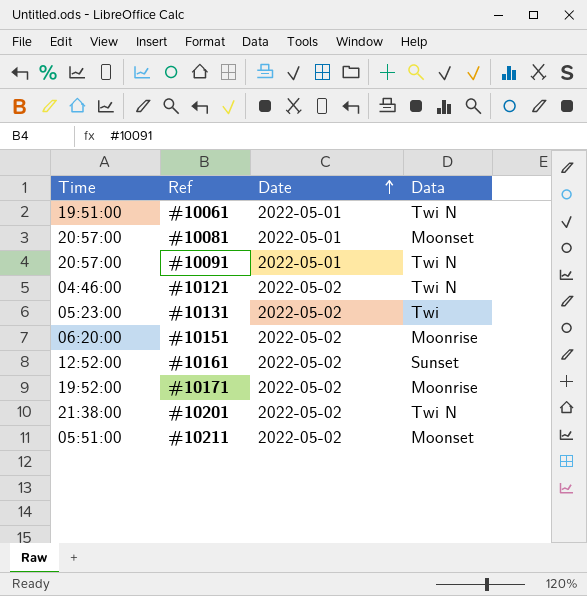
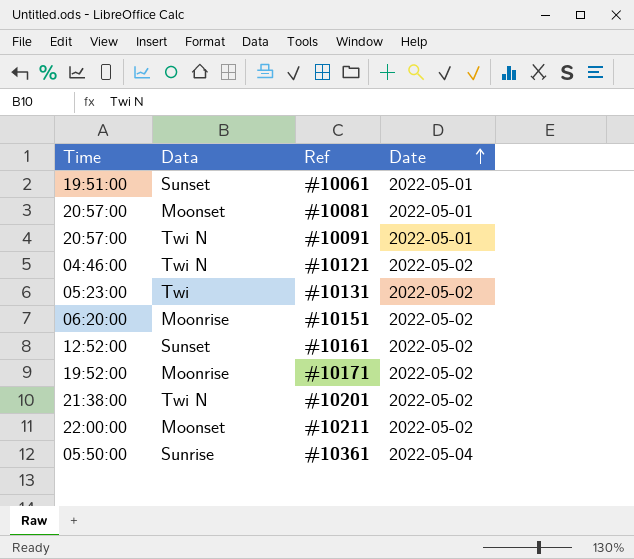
column Data | position: 4 -> 2
#10061 | Data: Twi N -> Sunset
#10211 | Time: 05:51:00 -> 22:00:00
row #10361: none -> 05:50:00 | Sunrise | 2022-05-04

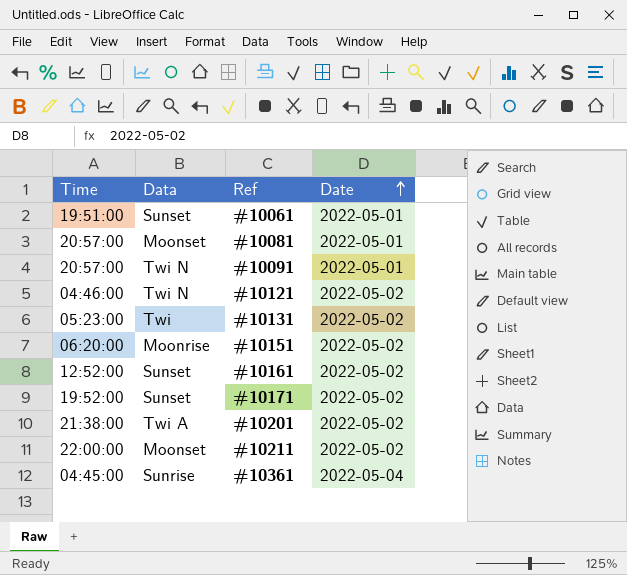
#10171 | Data: Moonrise -> Sunset
#10201 | Data: Twi N -> Twi A
#10361 | Time: 05:50:00 -> 04:45:00

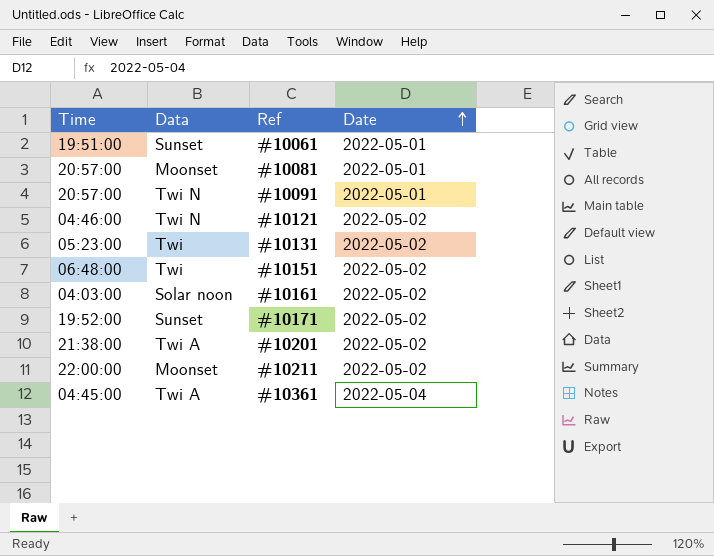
#10151 | Time: 06:20:00 -> 06:48:00
#10151 | Data: Moonrise -> Twi
#10161 | Time: 12:52:00 -> 04:03:00
#10161 | Data: Sunset -> Solar noon
#10361 | Data: Sunrise -> Twi A

